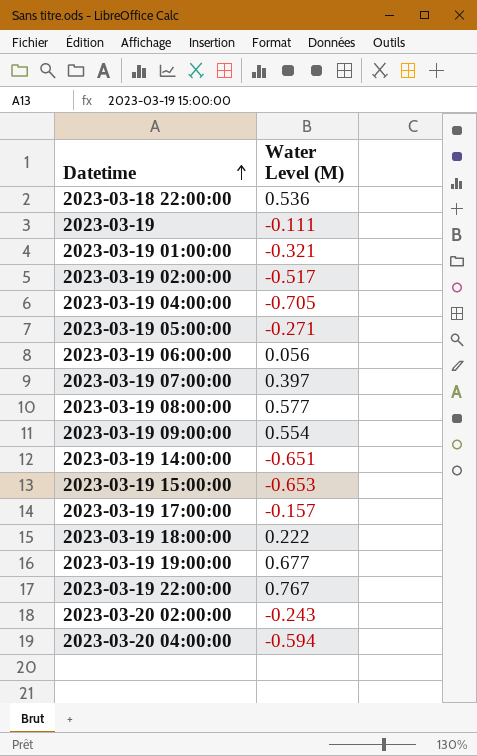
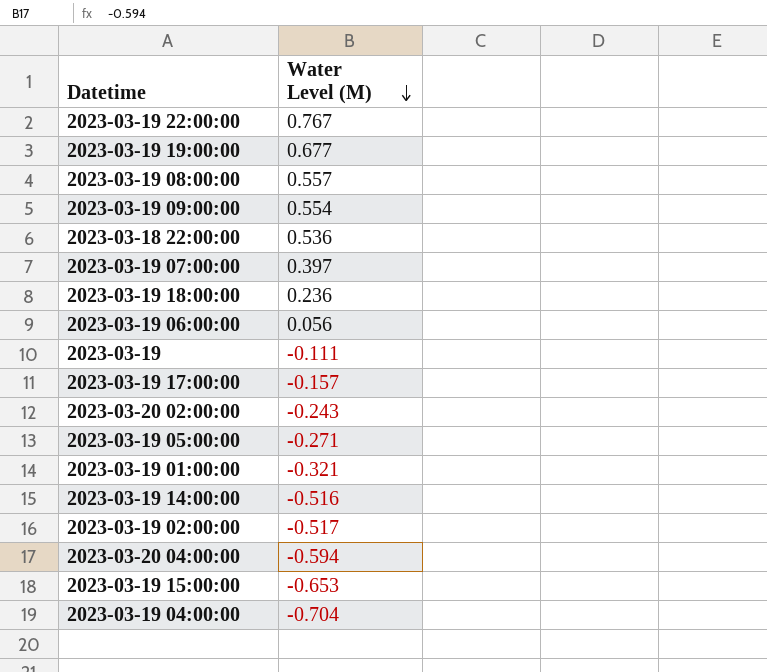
row order: Datetime ascending -> Water Level (M) descending
2023-03-19 08:00:00 | Water Level (M): 0.577 -> 0.557
2023-03-19 18:00:00 | Water Level (M): 0.222 -> 0.236
2023-03-19 14:00:00 | Water Level (M): -0.651 -> -0.516
2023-03-19 04:00:00 | Water Level (M): -0.705 -> -0.704

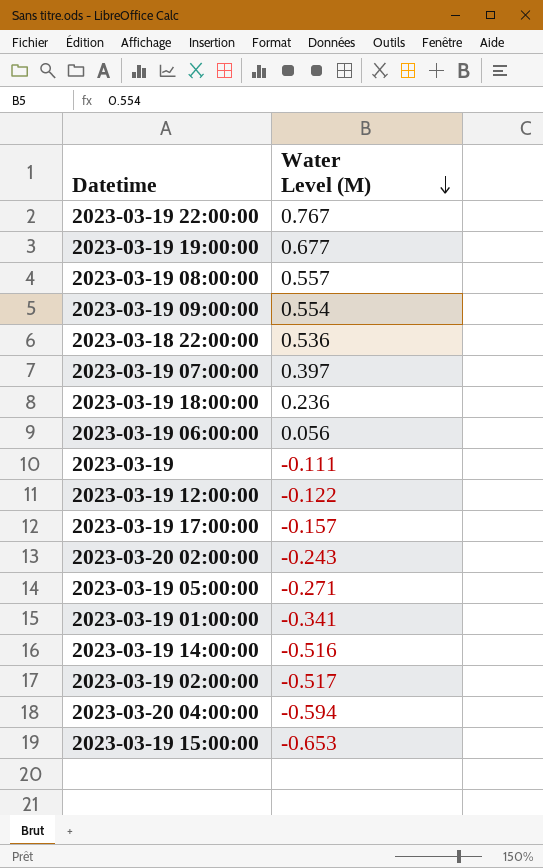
row 2023-03-19 04:00:00: -0.704 -> none
row 2023-03-19 12:00:00: none -> -0.122
2023-03-19 01:00:00 | Water Level (M): -0.321 -> -0.341

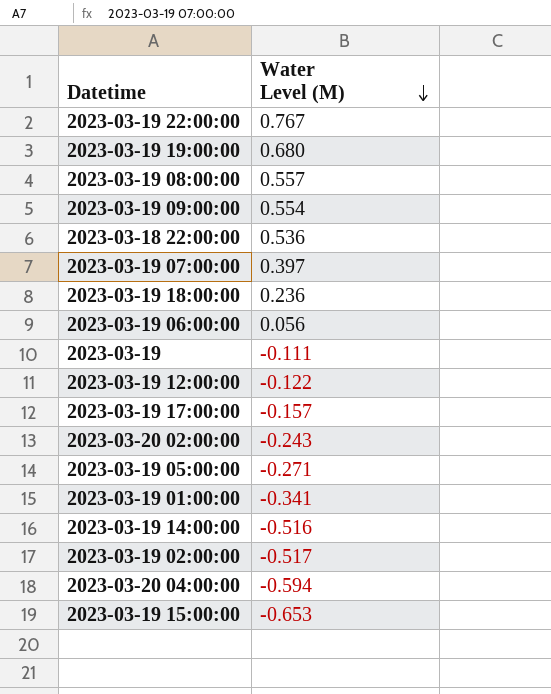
2023-03-19 19:00:00 | Water Level (M): 0.677 -> 0.680

